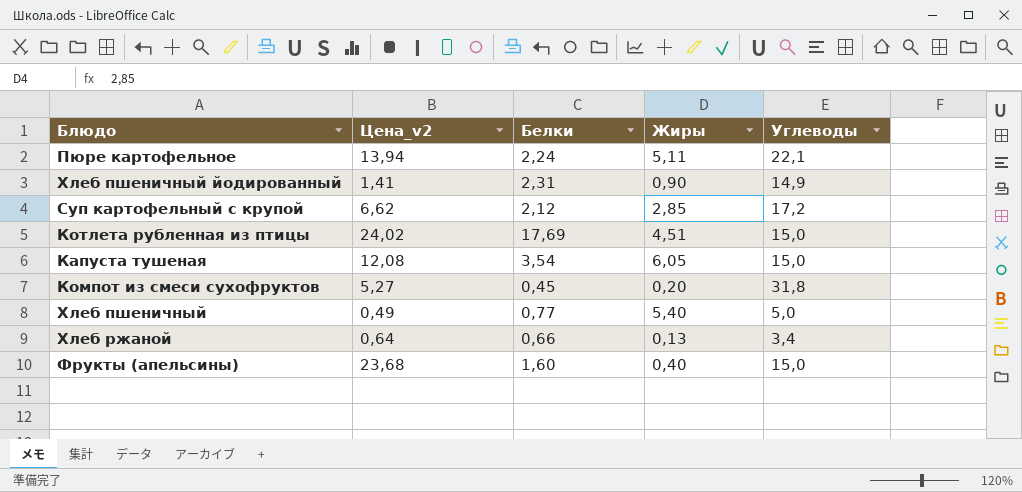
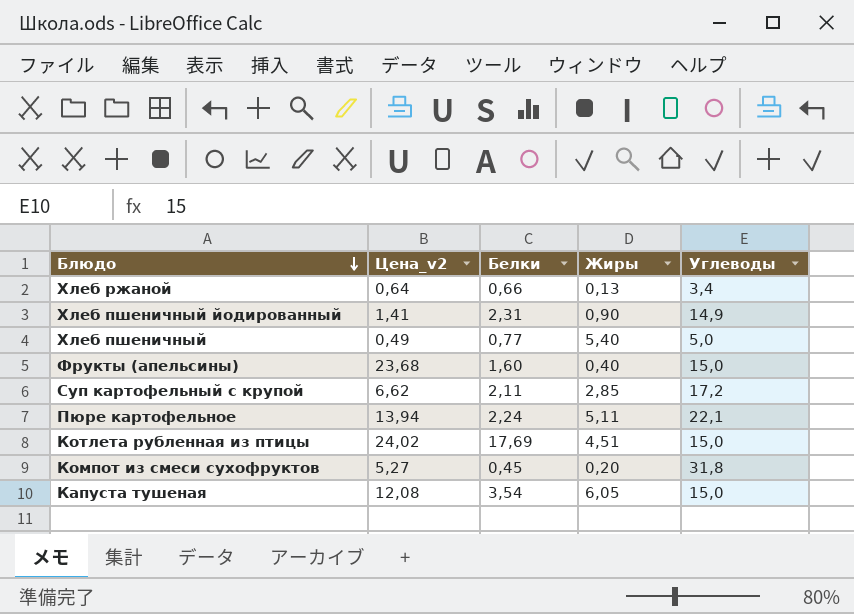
row order: none -> Блюдо descending
Суп картофельный с крупой | Белки: 2,12 -> 2,11

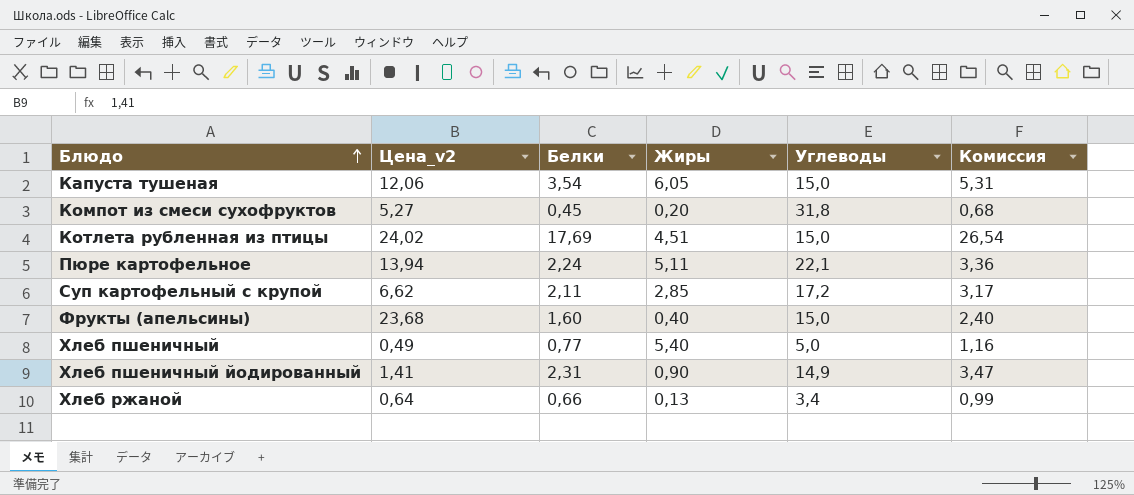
row order: Блюдо descending -> Блюдо ascending
column Комиссия | formula: none -> [Белки] * 1,5
Капуста тушеная | Цена_v2: 12,08 -> 12,06

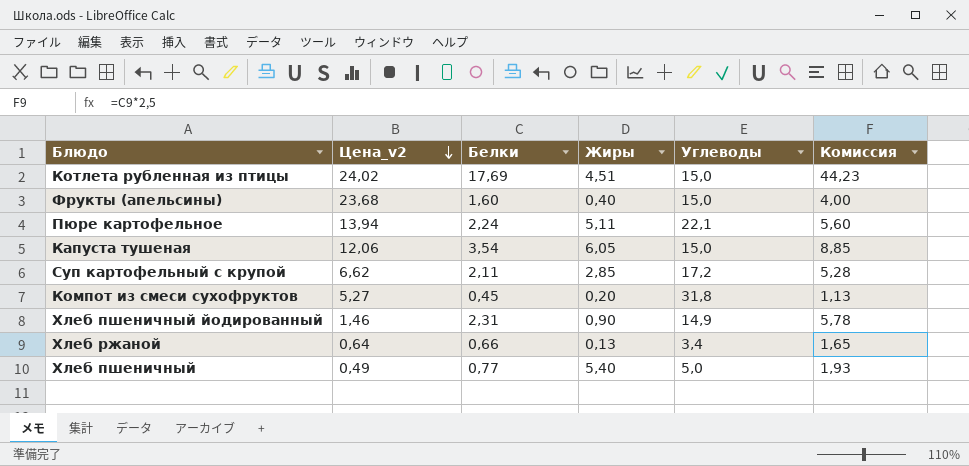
row order: Блюдо ascending -> Цена_v2 descending
column Комиссия | formula: [Белки] * 1,5 -> [Белки] * 2,5
Хлеб пшеничный йодированный | Цена_v2: 1,41 -> 1,46

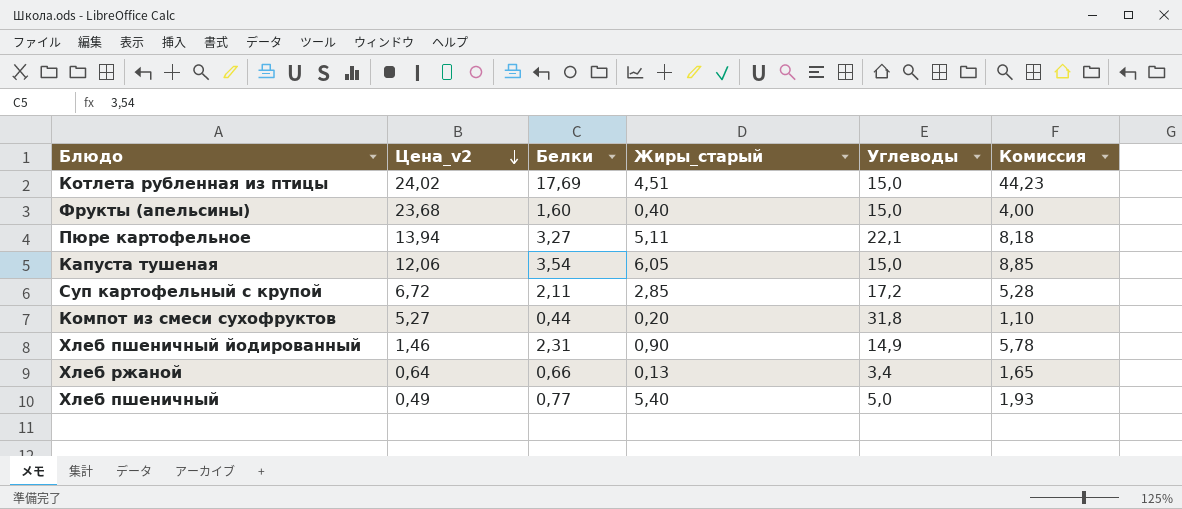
column name: Жиры -> Жиры_старый
Пюре картофельное | Белки: 2,24 -> 3,27
Пюре картофельное | Комиссия: 5,60 -> 8,18
Суп картофельный с крупой | Цена_v2: 6,62 -> 6,72
Компот из смеси сухофруктов | Белки: 0,45 -> 0,44
Компот из смеси сухофруктов | Комиссия: 1,13 -> 1,10

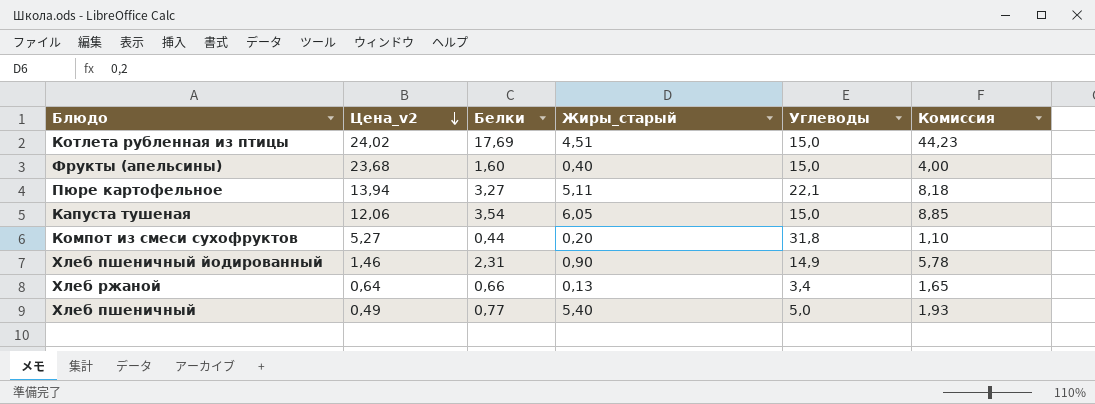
row Суп картофельный с крупой: 6,72 | 2,11 | 2,85 | 17,2 | 5,28 -> none

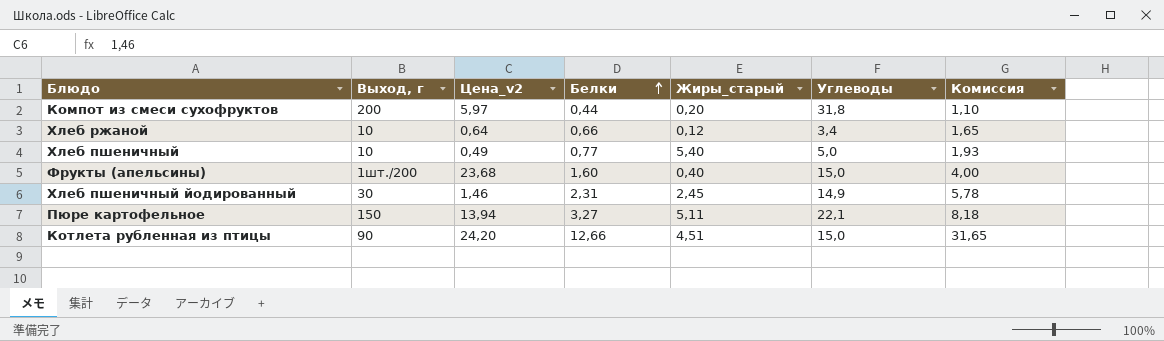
row order: Цена_v2 descending -> Белки ascending
column Выход, г | position: none -> 2
row Капуста тушеная: 12,06 | 3,54 | 6,05 | 15,0 | 8,85 -> none
Компот из смеси сухофруктов | Цена_v2: 5,27 -> 5,97
Хлеб ржаной | Жиры_старый: 0,13 -> 0,12
Хлеб пшеничный йодированный | Жиры_старый: 0,90 -> 2,45
Котлета рубленная из птицы | Цена_v2: 24,02 -> 24,20
Котлета рубленная из птицы | Белки: 17,69 -> 12,66
Котлета рубленная из птицы | Комиссия: 44,23 -> 31,65

